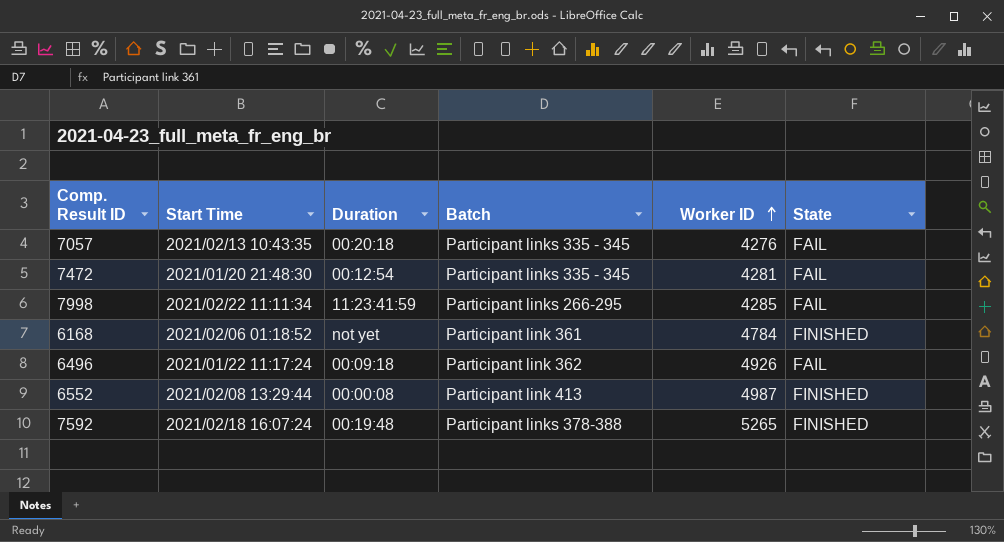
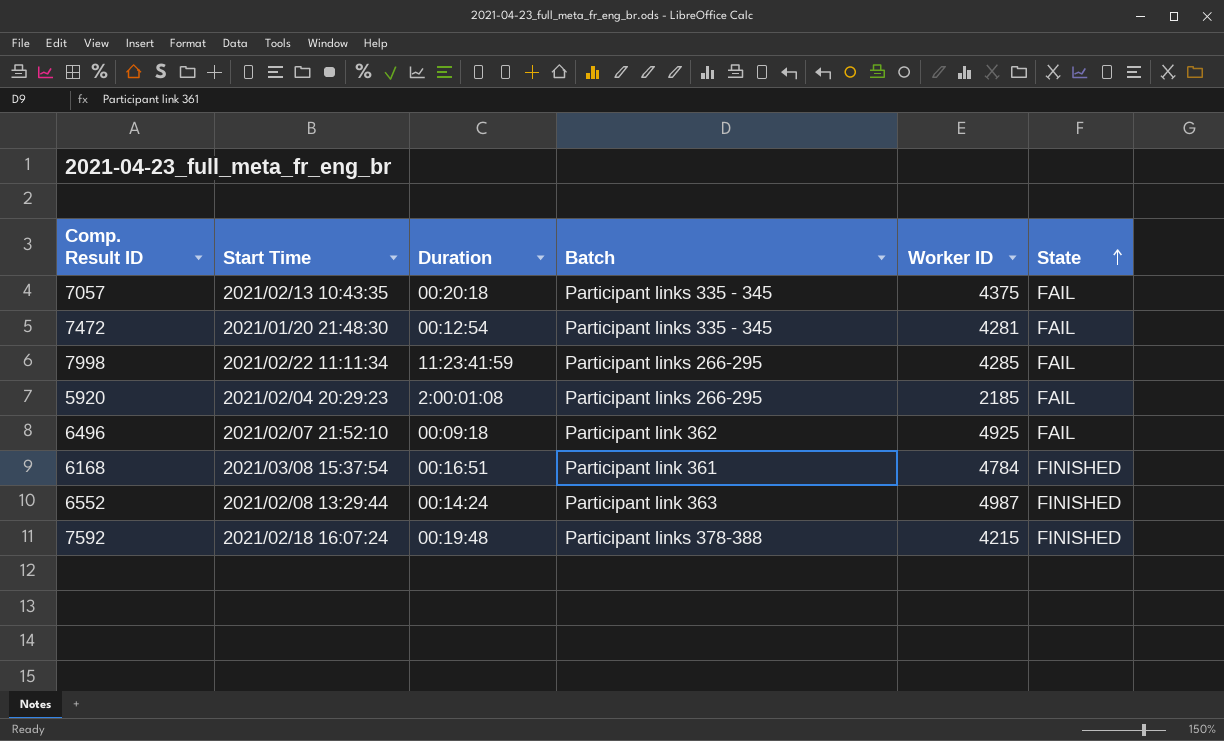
row order: Worker ID ascending -> State ascending
7057 | Worker ID: 4276 -> 4375
row 5920: none -> 2021/02/04 20:29:23 | 2:00:01:08 | Participant links 266-295 | 2185 | FAIL
6496 | Start Time: 2021/01/22 11:17:24 -> 2021/02/07 21:52:10
6496 | Worker ID: 4926 -> 4925
6168 | Start Time: 2021/02/06 01:18:52 -> 2021/03/08 15:37:54
6168 | Duration: not yet -> 00:16:51
6552 | Duration: 00:00:08 -> 00:14:24
6552 | Batch: Participant link 413 -> Participant link 363
7592 | Worker ID: 5265 -> 4215

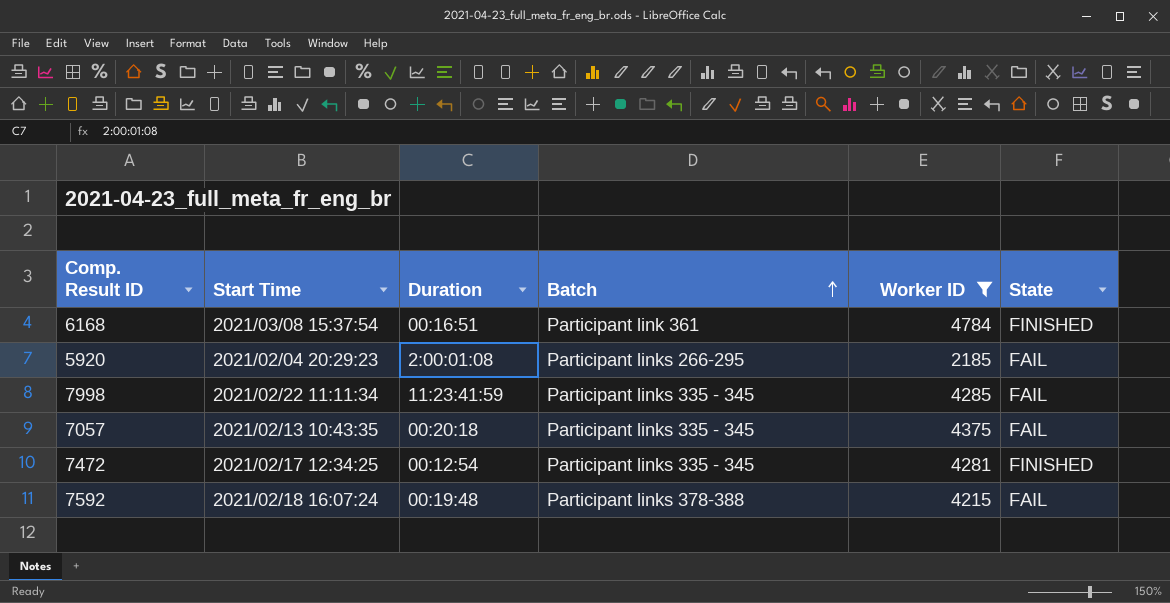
filter: none -> Worker ID <= 4784
row order: State ascending -> Batch ascending
7998 | Batch: Participant links 266-295 -> Participant links 335 - 345
7472 | Start Time: 2021/01/20 21:48:30 -> 2021/02/17 12:34:25
7472 | State: FAIL -> FINISHED
7592 | State: FINISHED -> FAIL

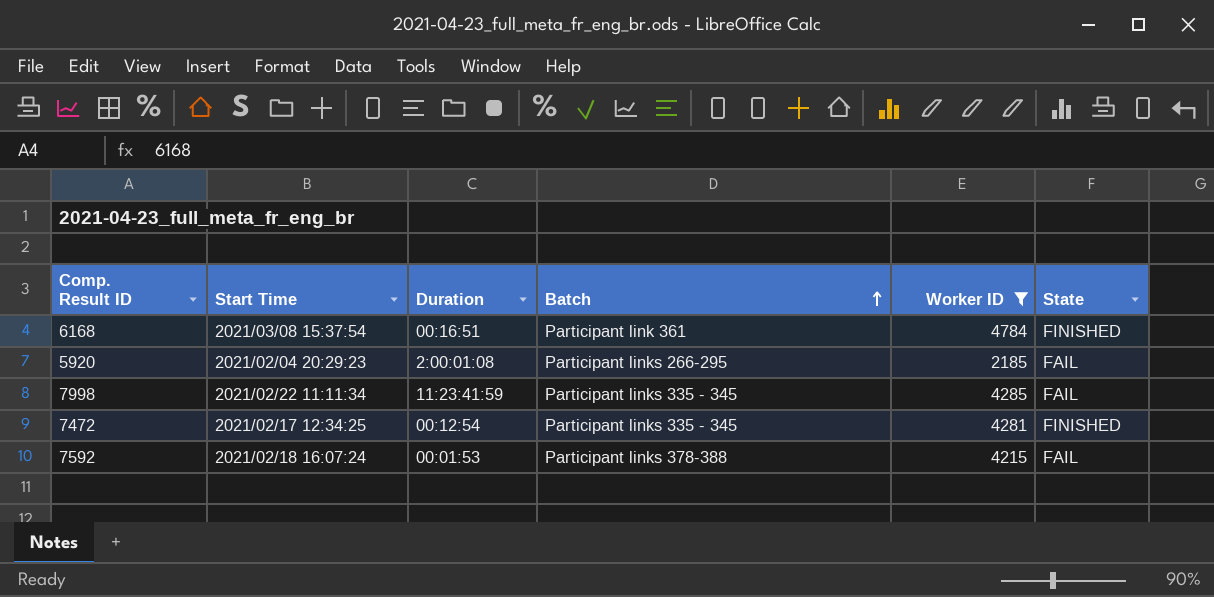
row 7057: 2021/02/13 10:43:35 | 00:20:18 | Participant links 335 - 345 | 4375 | FAIL -> none
7592 | Duration: 00:19:48 -> 00:01:53

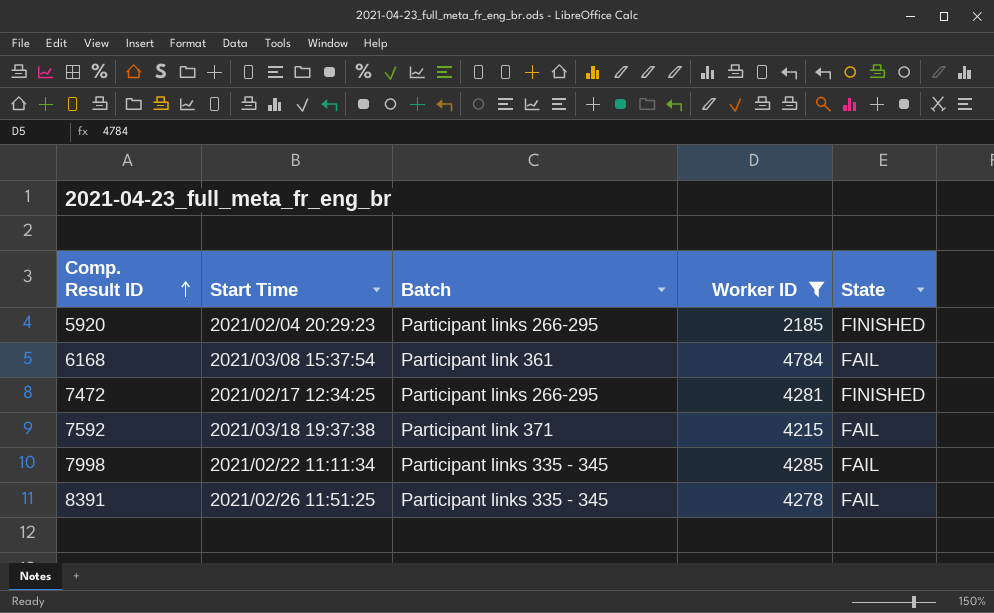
row order: Batch ascending -> Comp. Result ID ascending
column Duration | position: 3 -> none
5920 | State: FAIL -> FINISHED
6168 | State: FINISHED -> FAIL
7472 | Batch: Participant links 335 - 345 -> Participant links 266-295
7592 | Start Time: 2021/02/18 16:07:24 -> 2021/03/18 19:37:38
7592 | Batch: Participant links 378-388 -> Participant link 371
row 8391: none -> 2021/02/26 11:51:25 | Participant links 335 - 345 | 4278 | FAIL

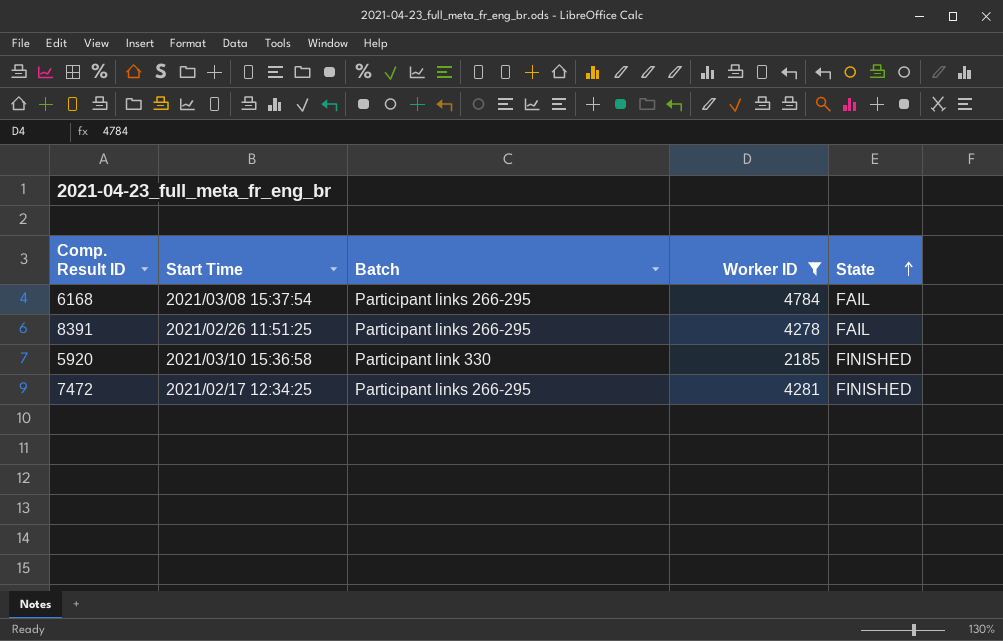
row order: Comp. Result ID ascending -> State ascending
row 7592: 2021/03/18 19:37:38 | Participant link 371 | 4215 | FAIL -> none
row 7998: 2021/02/22 11:11:34 | Participant links 335 - 345 | 4285 | FAIL -> none
6168 | Batch: Participant link 361 -> Participant links 266-295
8391 | Batch: Participant links 335 - 345 -> Participant links 266-295
5920 | Start Time: 2021/02/04 20:29:23 -> 2021/03/10 15:36:58
5920 | Batch: Participant links 266-295 -> Participant link 330

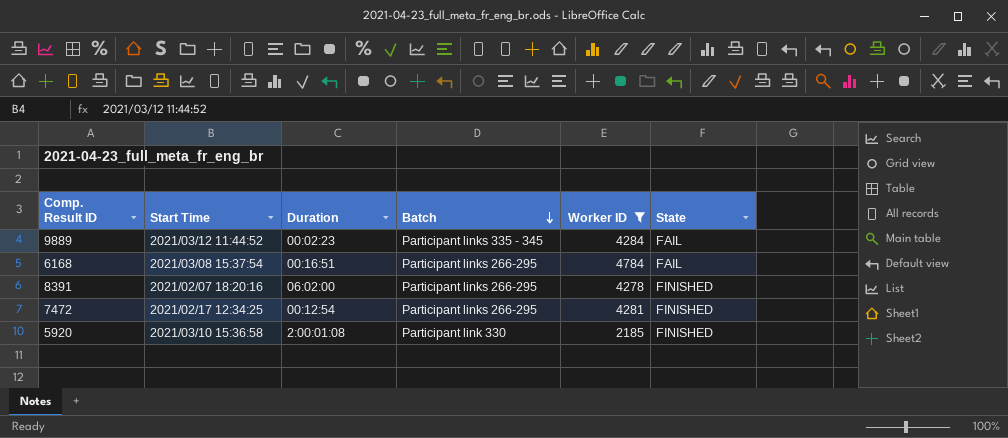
row order: State ascending -> Batch descending
column Duration | position: none -> 3
row 9889: none -> 2021/03/12 11:44:52 | 00:02:23 | Participant links 335 - 345 | 4284 | FAIL
8391 | Start Time: 2021/02/26 11:51:25 -> 2021/02/07 18:20:16
8391 | State: FAIL -> FINISHED

